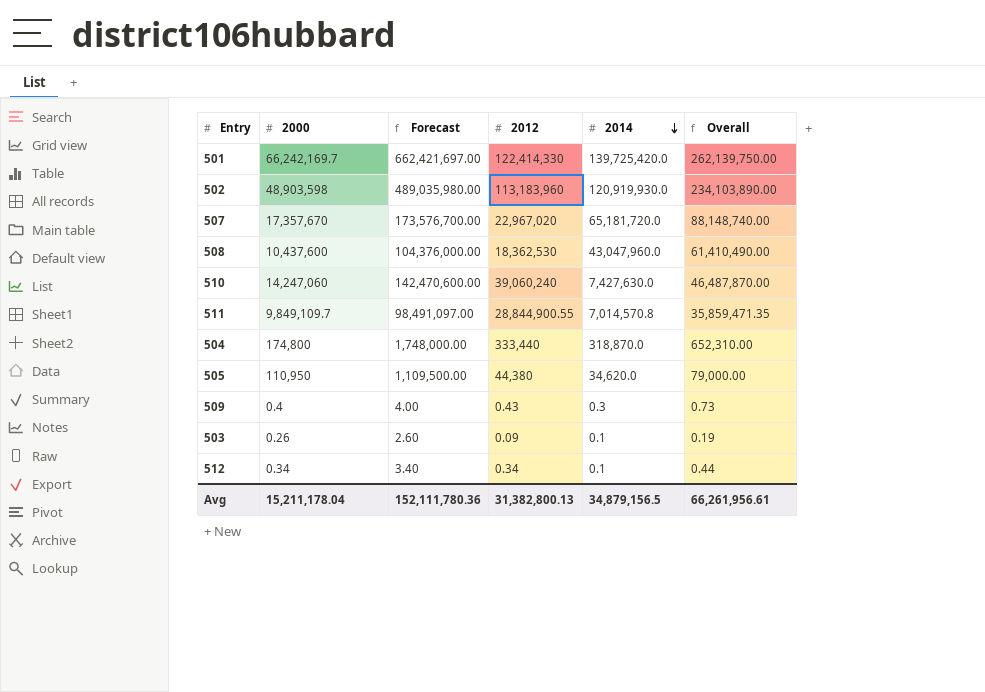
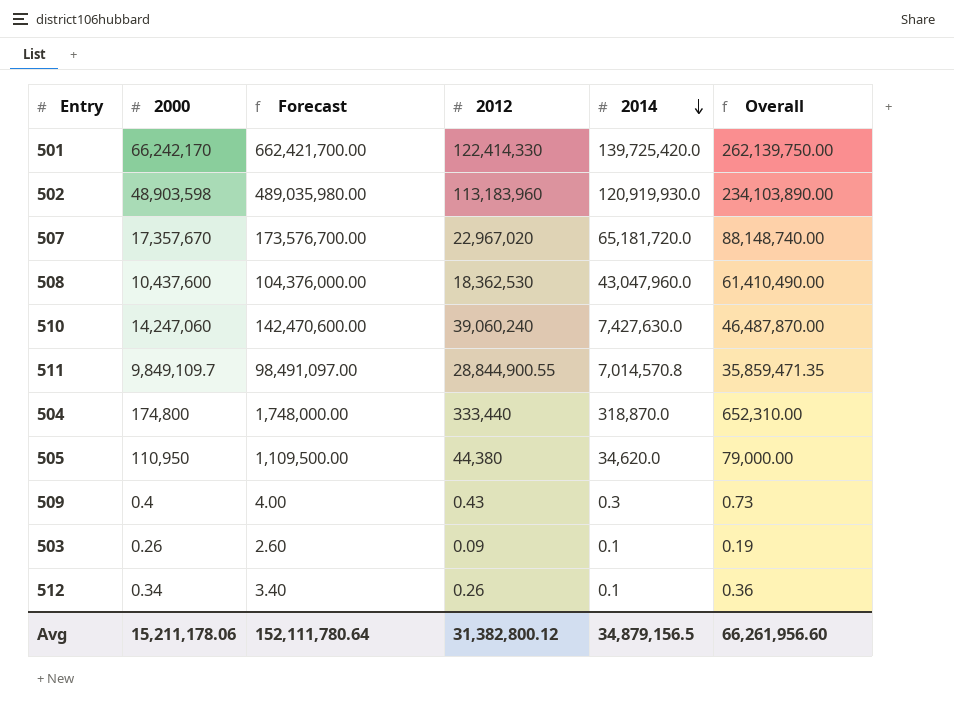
501 | 2000: 66,242,169.7 -> 66,242,170
501 | Forecast: 662,421,697.00 -> 662,421,700.00
512 | 2012: 0.34 -> 0.26
512 | Overall: 0.44 -> 0.36
Avg | 2000: 15,211,178.04 -> 15,211,178.06
Avg | Forecast: 152,111,780.36 -> 152,111,780.64
Avg | 2012: 31,382,800.13 -> 31,382,800.12
Avg | Overall: 66,261,956.61 -> 66,261,956.60

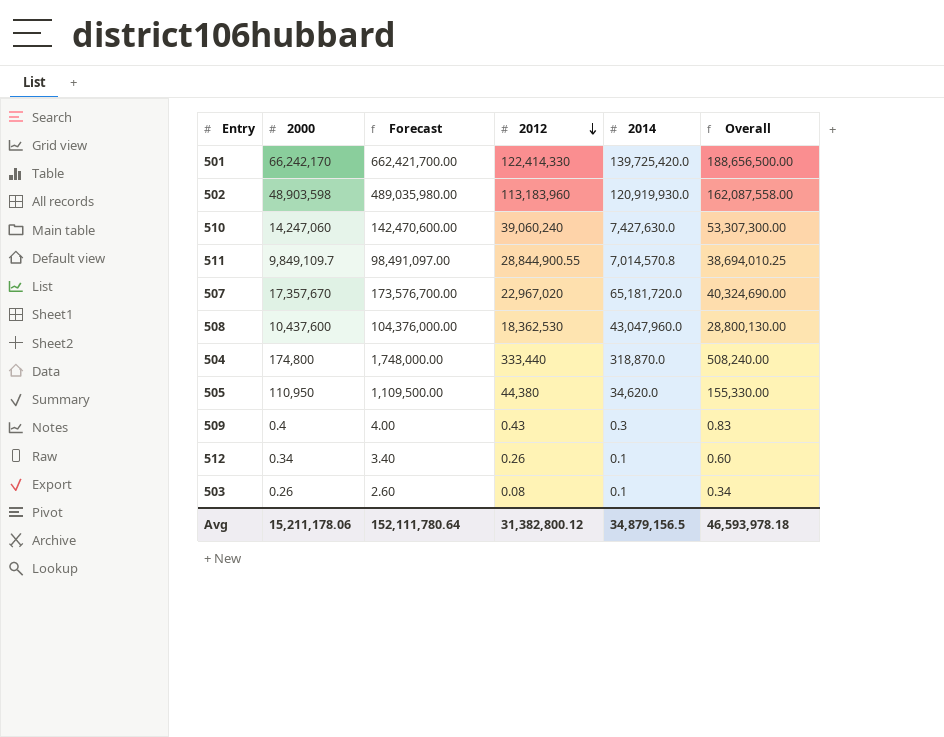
row order: 2014 descending -> 2012 descending
column Overall | formula: [2012] + [2014] -> [2000] + [2012]
503 | 2012: 0.09 -> 0.08
Avg | Overall: 66,261,956.60 -> 46,593,978.18

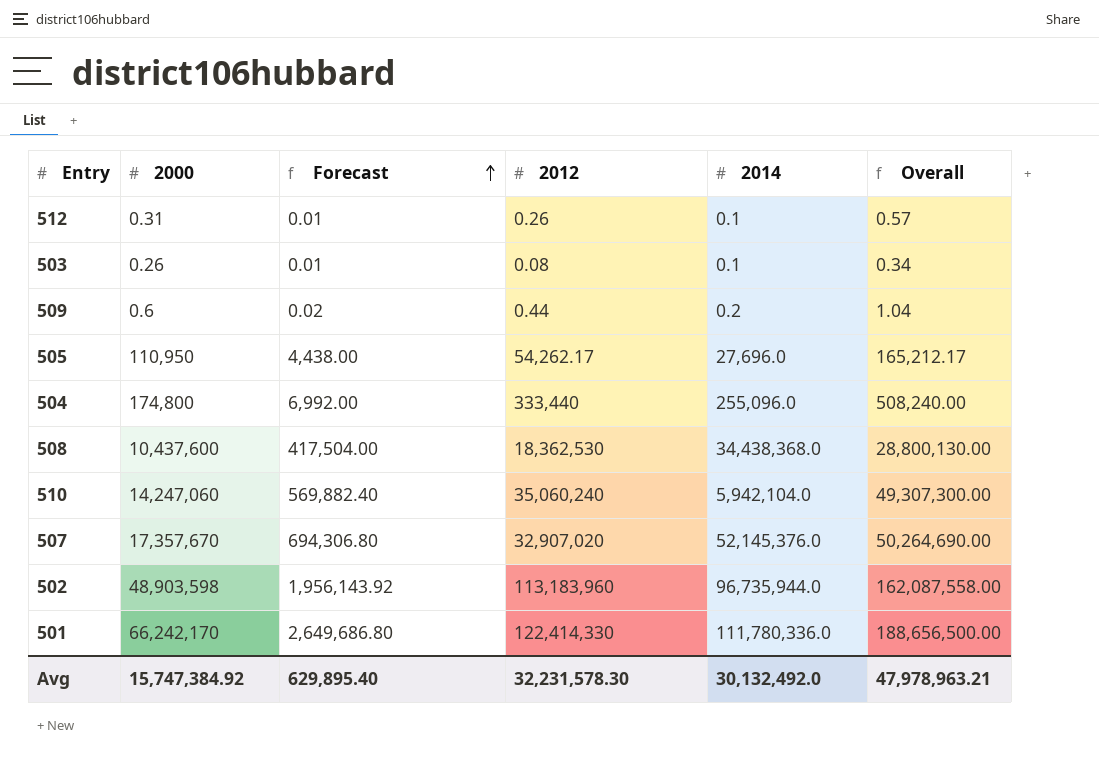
row order: 2012 descending -> Forecast ascending
column Forecast | formula: [2000] * 10 -> [2000] * 0.04
row 511: 9,849,109.7 | 98,491,097.00 | 28,844,900.55 | 7,014,570.8 | 38,694,010.25 -> none
512 | 2000: 0.34 -> 0.31
512 | Overall: 0.60 -> 0.57
509 | 2000: 0.4 -> 0.6
509 | 2012: 0.43 -> 0.44
509 | 2014: 0.3 -> 0.2
509 | Overall: 0.83 -> 1.04
505 | 2012: 44,380 -> 54,262.17
505 | 2014: 34,620.0 -> 27,696.0
505 | Overall: 155,330.00 -> 165,212.17
504 | 2014: 318,870.0 -> 255,096.0
508 | 2014: 43,047,960.0 -> 34,438,368.0
510 | 2012: 39,060,240 -> 35,060,240
510 | 2014: 7,427,630.0 -> 5,942,104.0
510 | Overall: 53,307,300.00 -> 49,307,300.00
507 | 2012: 22,967,020 -> 32,907,020
507 | 2014: 65,181,720.0 -> 52,145,376.0
507 | Overall: 40,324,690.00 -> 50,264,690.00
502 | 2014: 120,919,930.0 -> 96,735,944.0
501 | 2014: 139,725,420.0 -> 111,780,336.0
Avg | 2000: 15,211,178.06 -> 15,747,384.92
Avg | Forecast: 152,111,780.64 -> 629,895.40
Avg | 2012: 31,382,800.12 -> 32,231,578.30
Avg | 2014: 34,879,156.5 -> 30,132,492.0
Avg | Overall: 46,593,978.18 -> 47,978,963.21

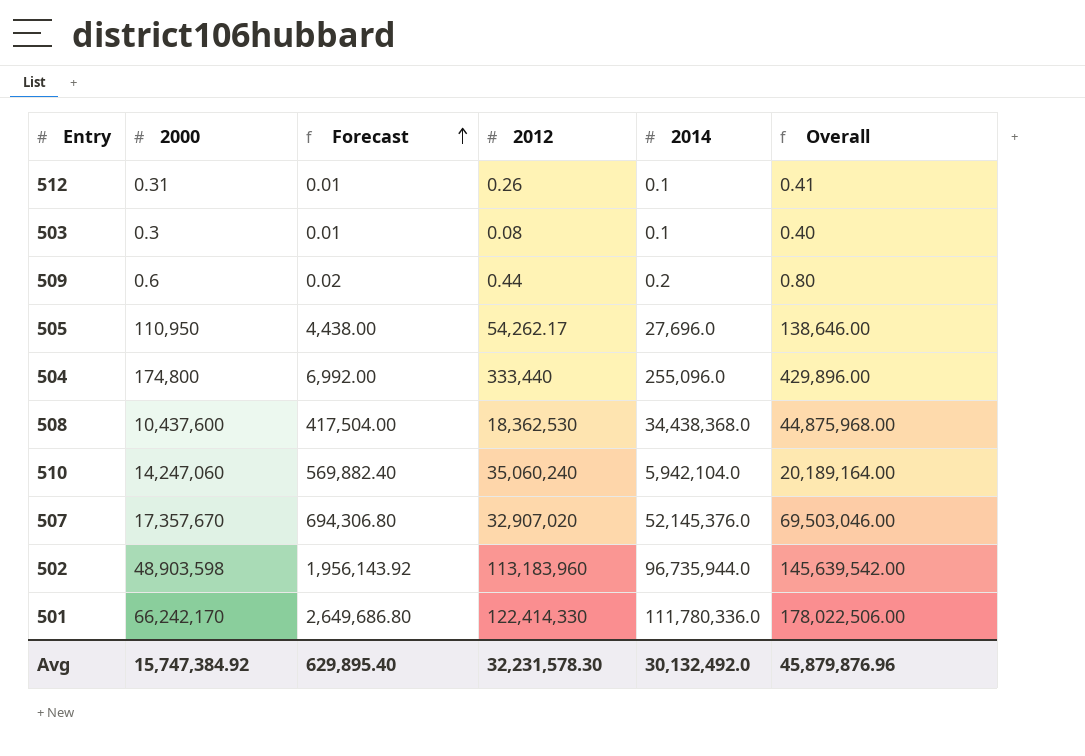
column Overall | formula: [2000] + [2012] -> [2000] + [2014]
503 | 2000: 0.26 -> 0.3
Avg | Overall: 47,978,963.21 -> 45,879,876.96

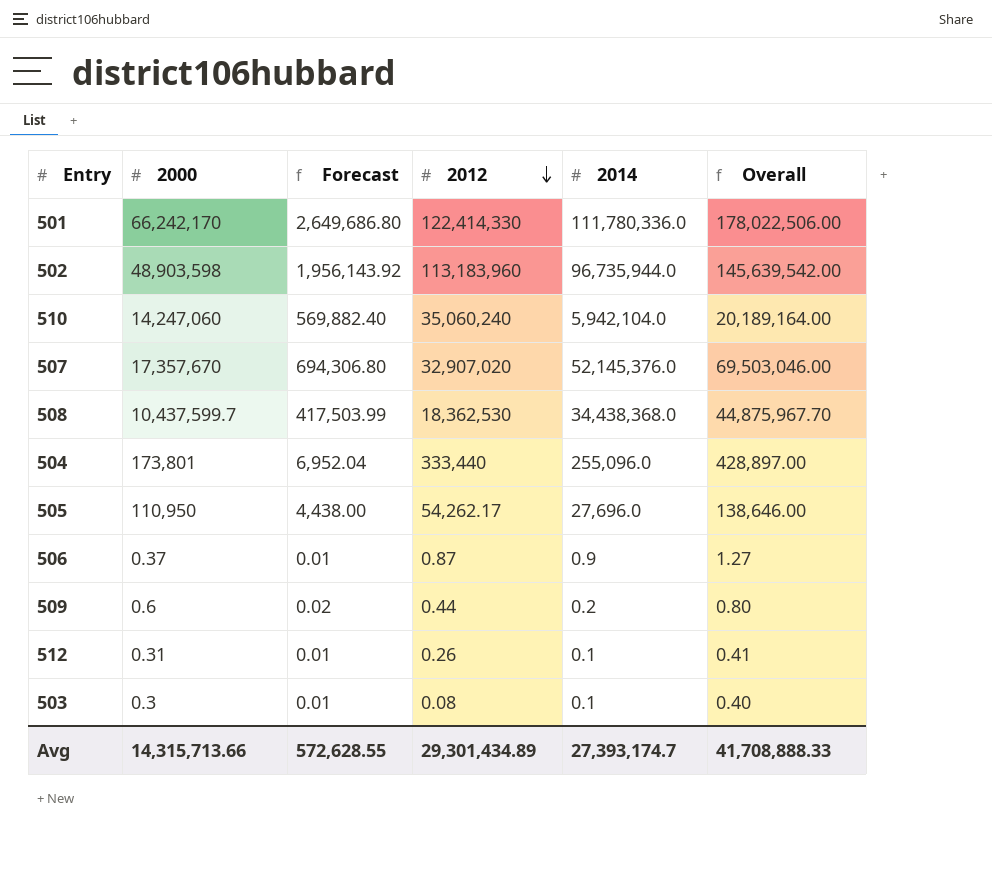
row order: Forecast ascending -> 2012 descending
508 | 2000: 10,437,600 -> 10,437,599.7
508 | Forecast: 417,504.00 -> 417,503.99
508 | Overall: 44,875,968.00 -> 44,875,967.70
504 | 2000: 174,800 -> 173,801
504 | Forecast: 6,992.00 -> 6,952.04
504 | Overall: 429,896.00 -> 428,897.00
row 506: none -> 0.37 | 0.01 | 0.87 | 0.9 | 1.27
Avg | 2000: 15,747,384.92 -> 14,315,713.66
Avg | Forecast: 629,895.40 -> 572,628.55
Avg | 2012: 32,231,578.30 -> 29,301,434.89
Avg | 2014: 30,132,492.0 -> 27,393,174.7
Avg | Overall: 45,879,876.96 -> 41,708,888.33

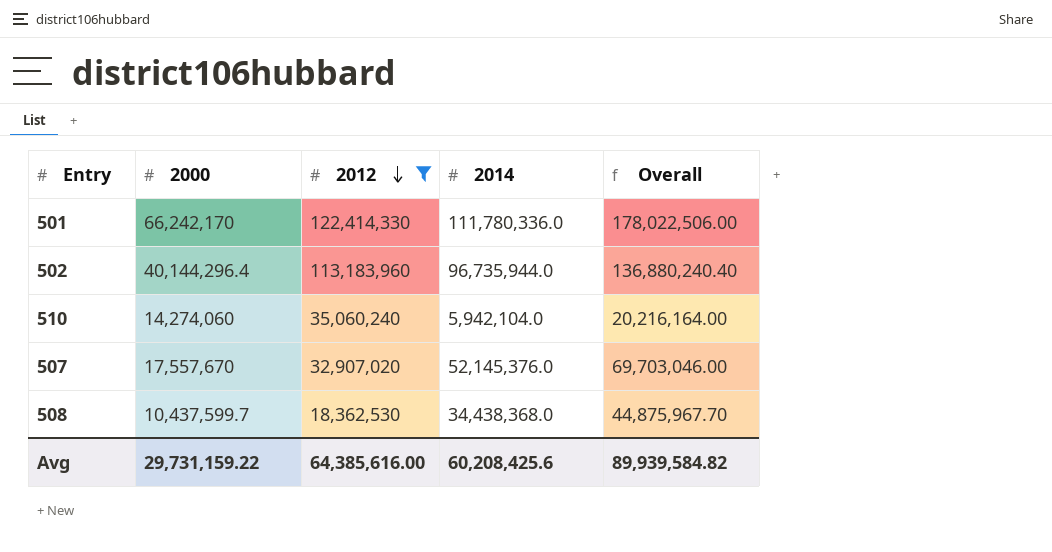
filter: none -> 2012 >= 18,362,530
column Forecast | formula: [2000] * 0.04 -> none
502 | 2000: 48,903,598 -> 40,144,296.4
502 | Overall: 145,639,542.00 -> 136,880,240.40
510 | 2000: 14,247,060 -> 14,274,060
510 | Overall: 20,189,164.00 -> 20,216,164.00
507 | 2000: 17,357,670 -> 17,557,670
507 | Overall: 69,503,046.00 -> 69,703,046.00
Avg | 2000: 14,315,713.66 -> 29,731,159.22
Avg | 2012: 29,301,434.89 -> 64,385,616.00
Avg | 2014: 27,393,174.7 -> 60,208,425.6
Avg | Overall: 41,708,888.33 -> 89,939,584.82

